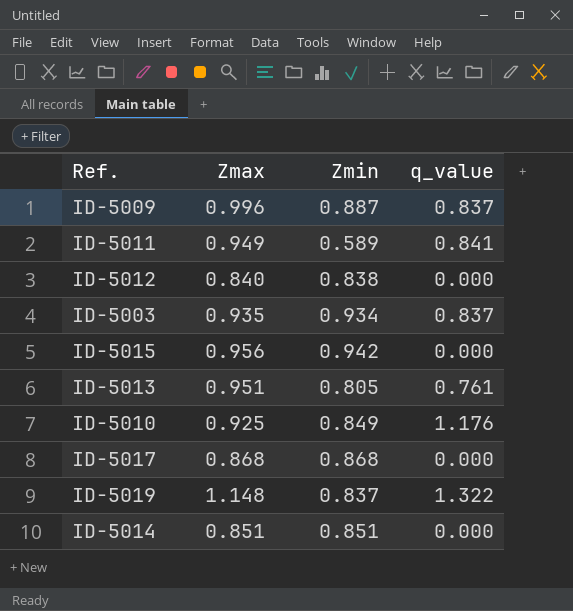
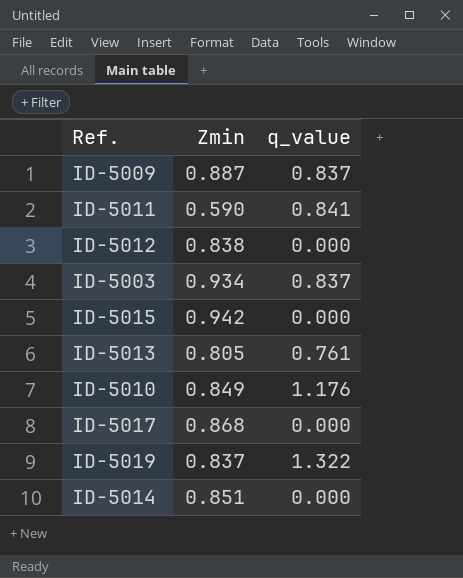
column Zmax | position: 2 -> none
ID-5011 | Zmin: 0.589 -> 0.590

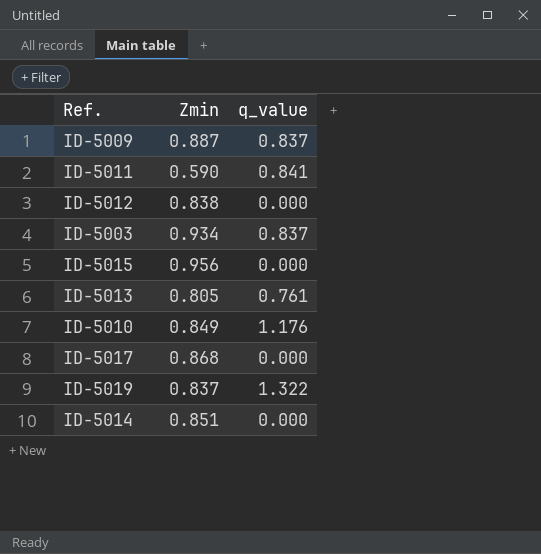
ID-5015 | Zmin: 0.942 -> 0.956

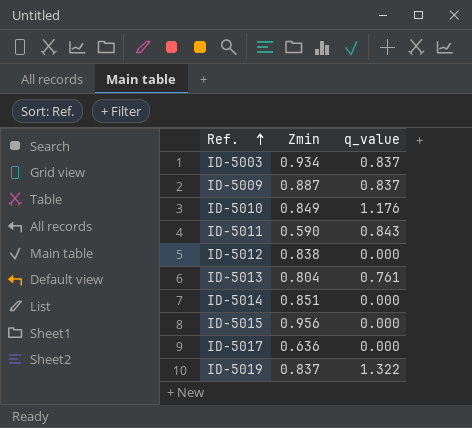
row order: none -> Ref. ascending
ID-5011 | q_value: 0.841 -> 0.843
ID-5013 | Zmin: 0.805 -> 0.804
ID-5017 | Zmin: 0.868 -> 0.636

